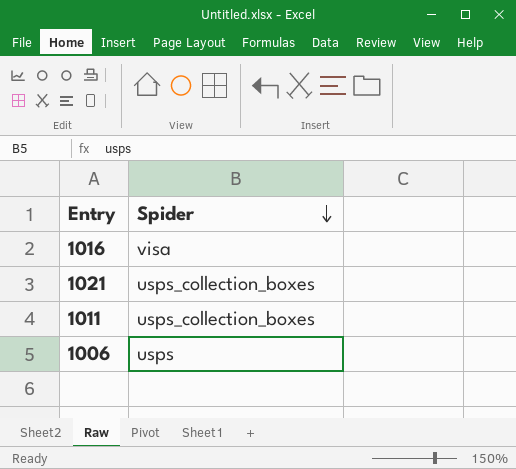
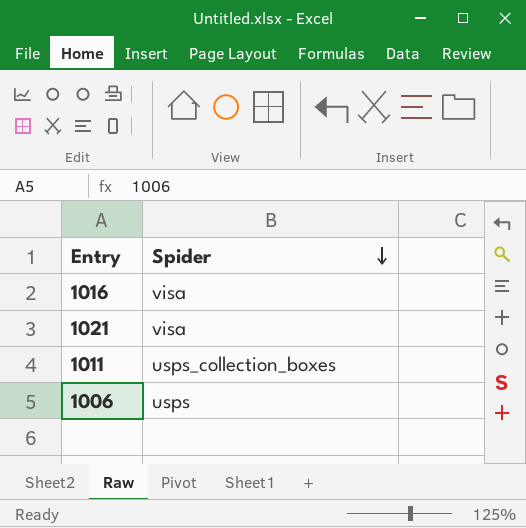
1021 | Spider: usps_collection_boxes -> visa

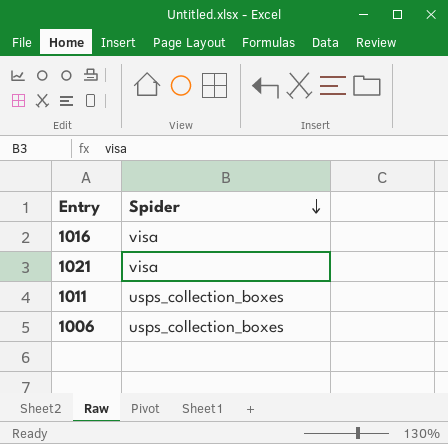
1006 | Spider: usps -> usps_collection_boxes

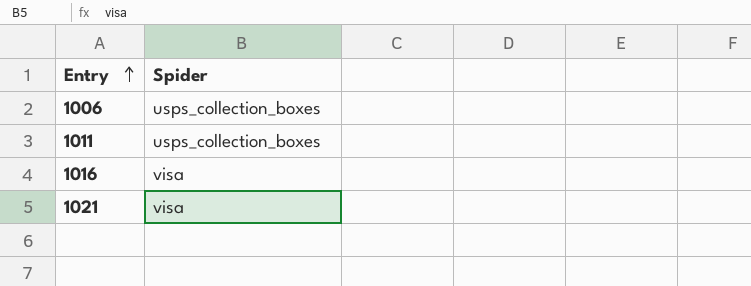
row order: Spider descending -> Entry ascending

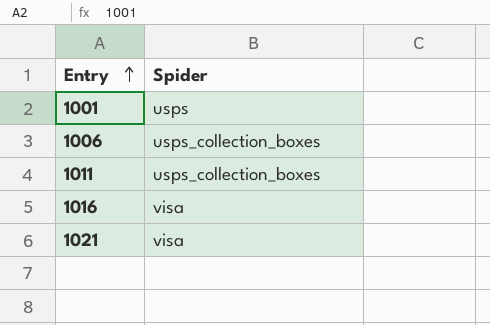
row 1001: none -> usps

